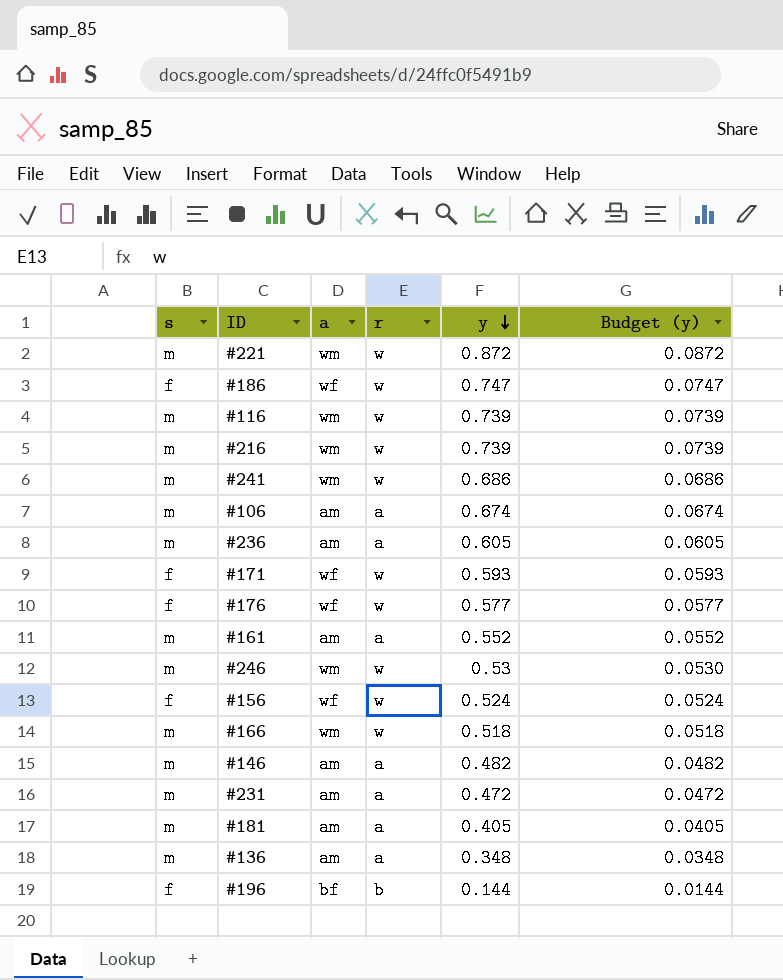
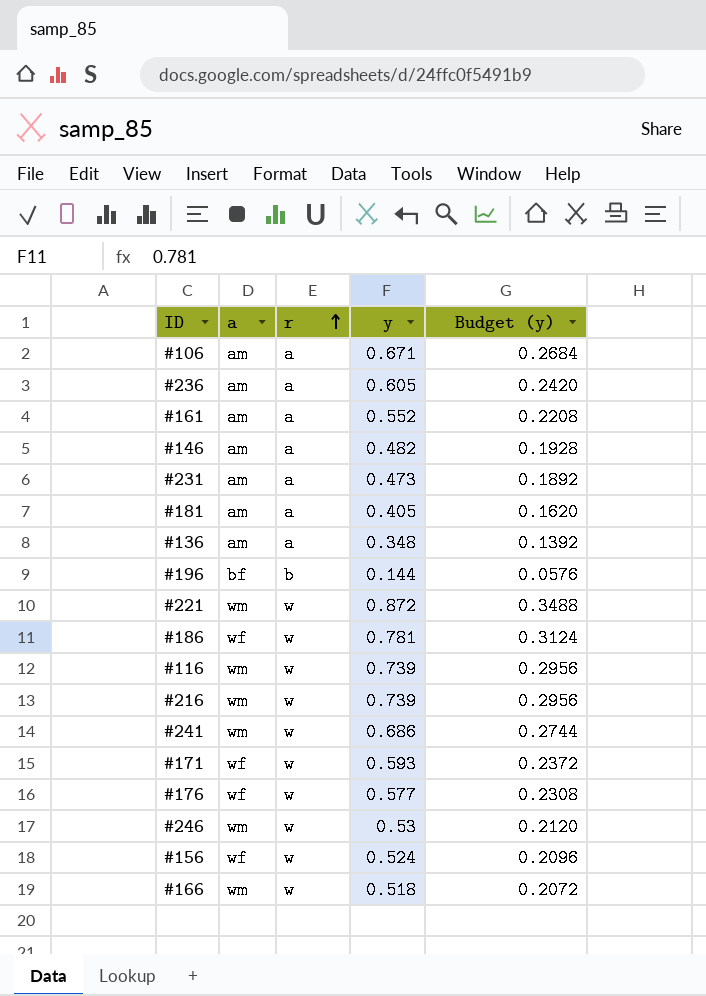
row order: y descending -> r ascending
column s | position: 1 -> none
column Budget (y) | formula: [y] * 0.1 -> [y] * 0.4
#106 | y: 0.674 -> 0.671
#231 | y: 0.472 -> 0.473
#186 | y: 0.747 -> 0.781

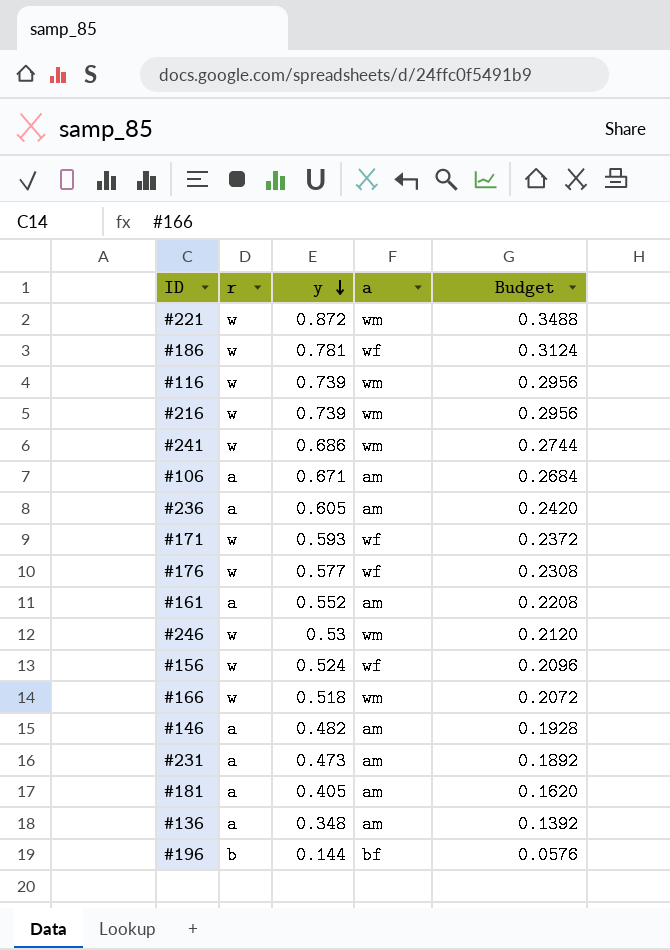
row order: r ascending -> y descending
column a | position: 2 -> 4
column name: Budget (y) -> Budget

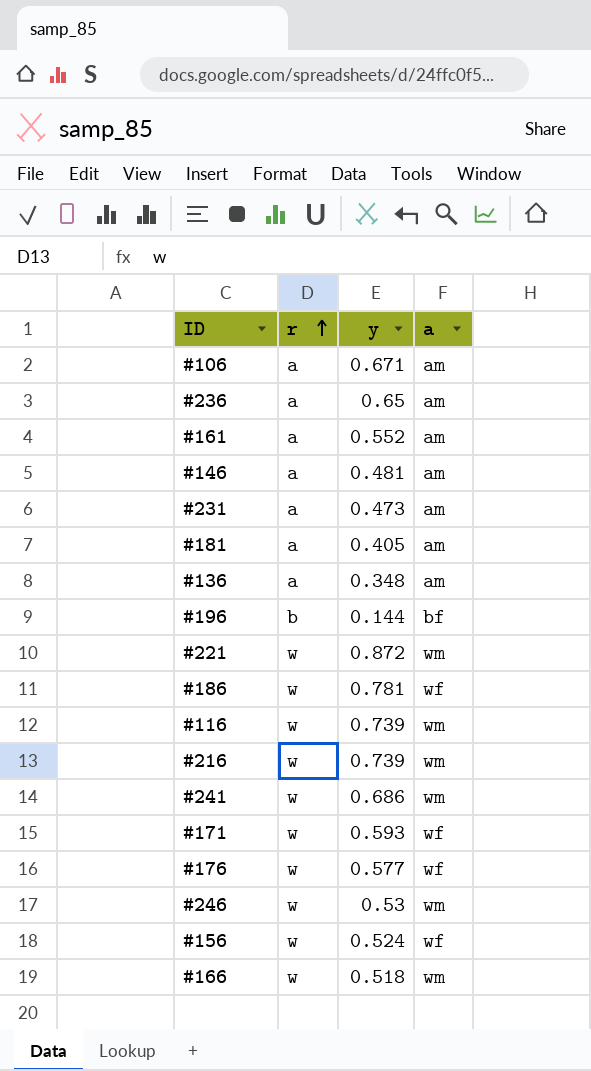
row order: y descending -> r ascending
column Budget | formula: [y] * 0.4 -> none
#236 | y: 0.605 -> 0.65
#146 | y: 0.482 -> 0.481

